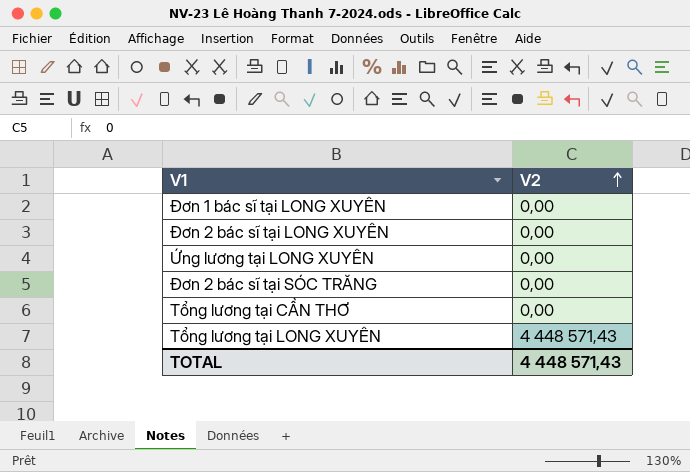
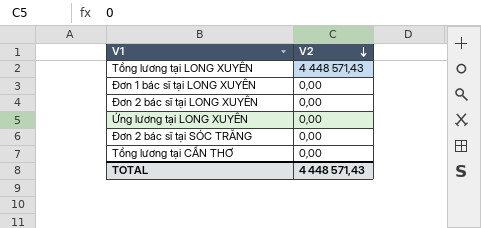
row order: V2 ascending -> V2 descending

